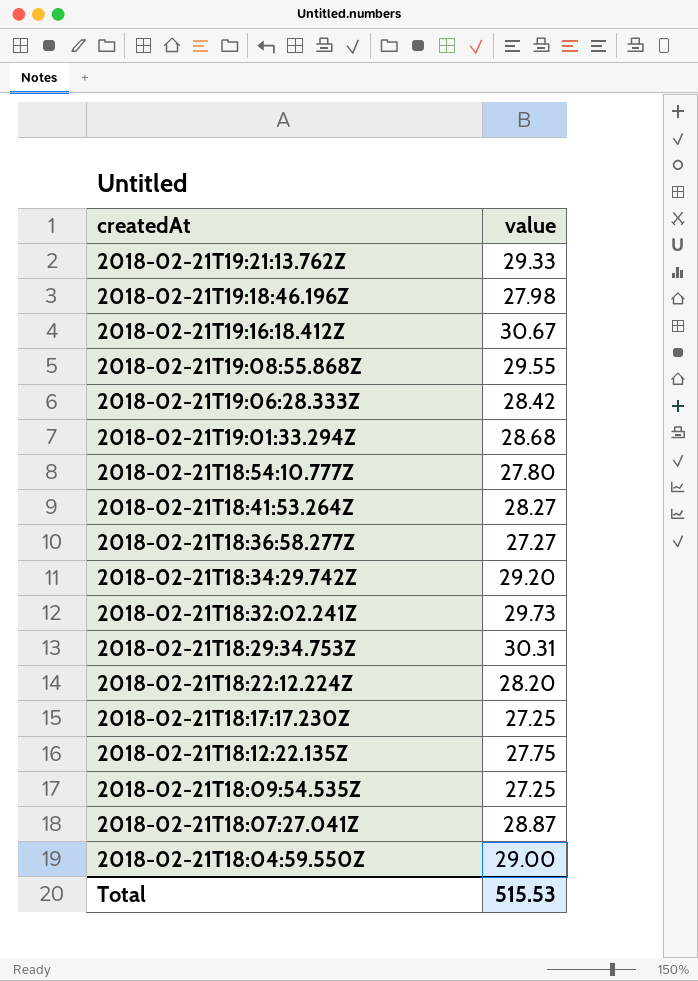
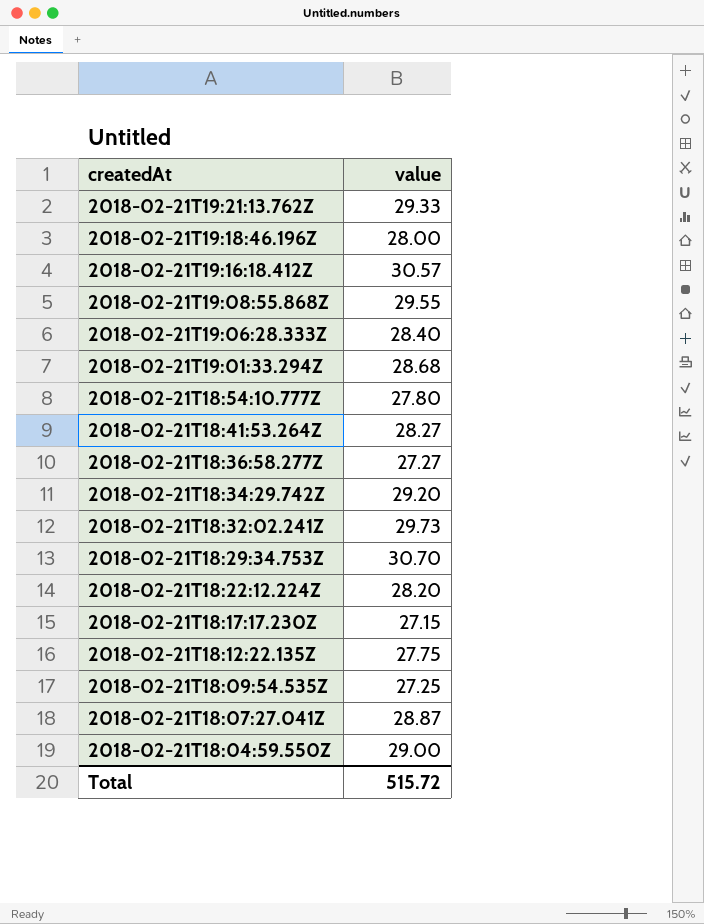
2018-02-21T19:18:46.196Z | value: 27.98 -> 28.00
2018-02-21T19:16:18.412Z | value: 30.67 -> 30.57
2018-02-21T19:06:28.333Z | value: 28.42 -> 28.40
2018-02-21T18:29:34.753Z | value: 30.31 -> 30.70
2018-02-21T18:17:17.230Z | value: 27.25 -> 27.15
Total | value: 515.53 -> 515.72

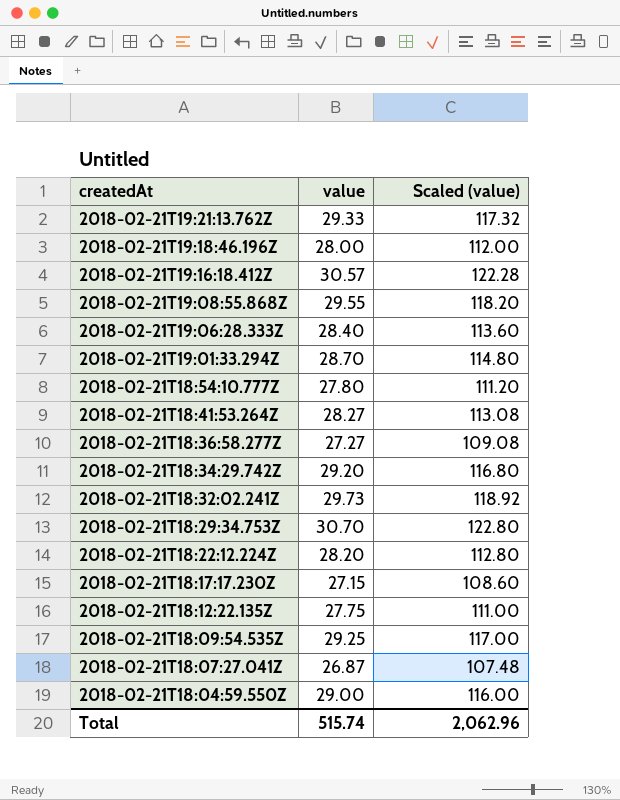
column Scaled (value) | formula: none -> [value] * 4
2018-02-21T19:01:33.294Z | value: 28.68 -> 28.70
2018-02-21T18:09:54.535Z | value: 27.25 -> 29.25
2018-02-21T18:07:27.041Z | value: 28.87 -> 26.87
Total | value: 515.72 -> 515.74

